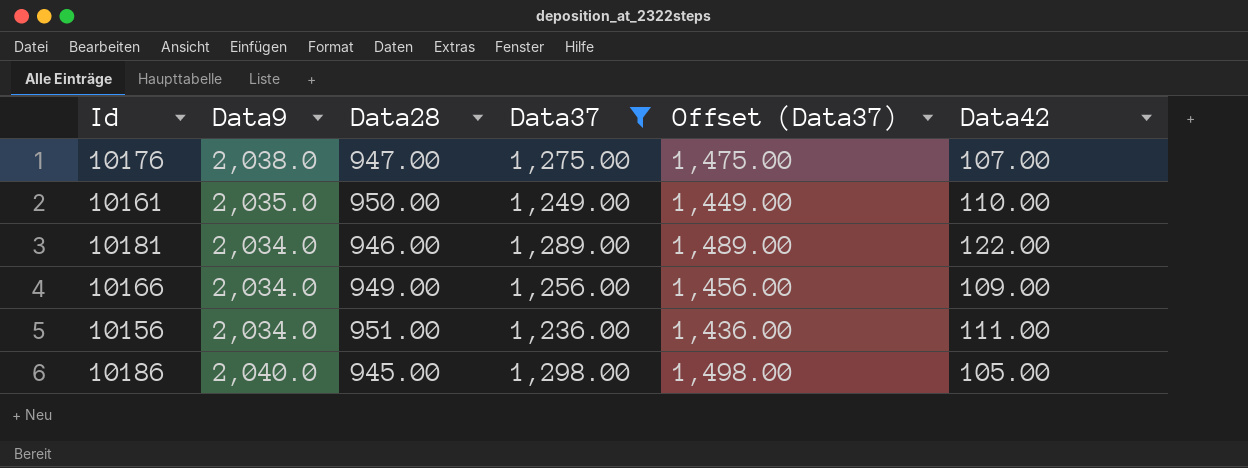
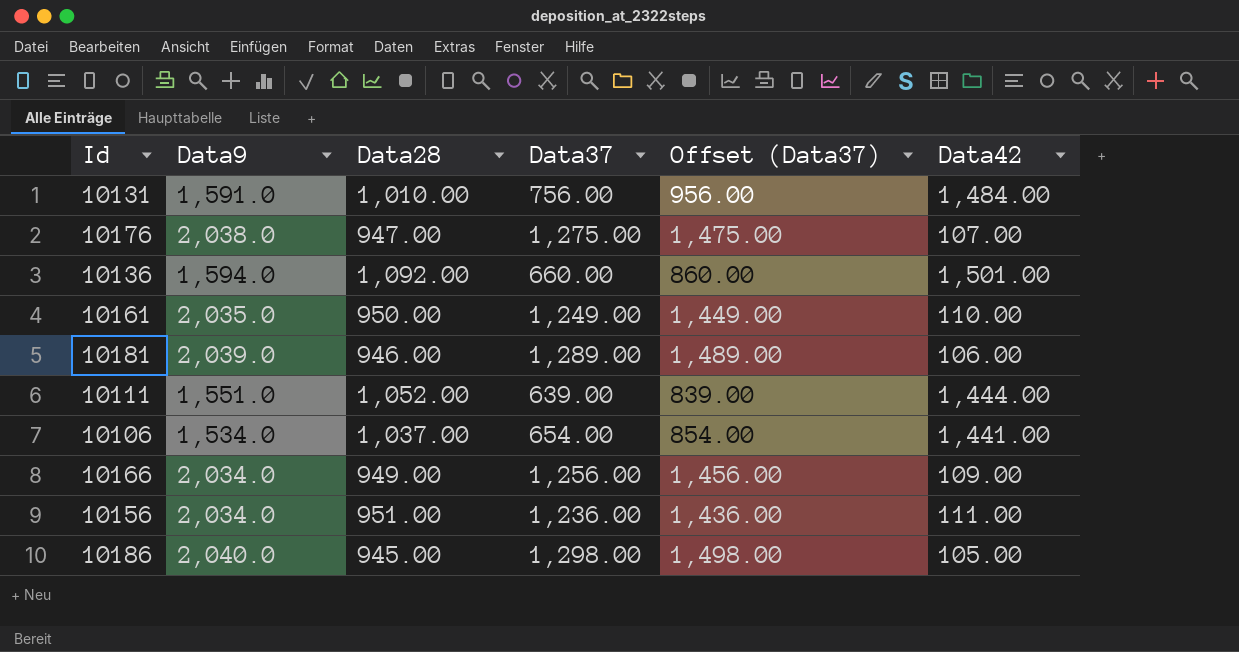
filter: Data37 >= 1,236.00 -> none
10181 | Data9: 2,034.0 -> 2,039.0
10181 | Data42: 122.00 -> 106.00

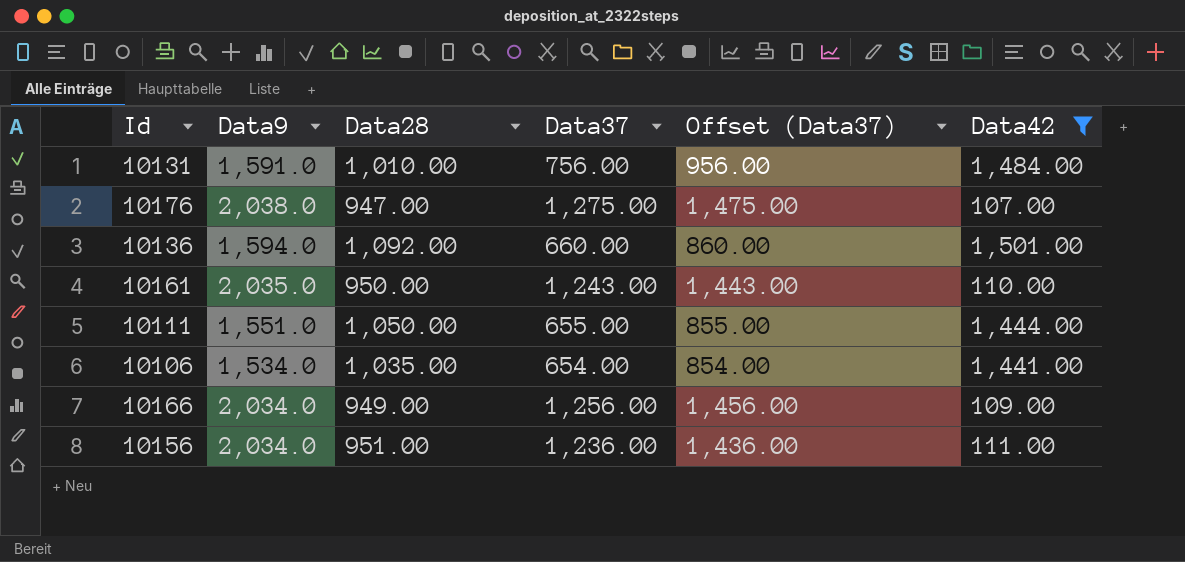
filter: none -> Data42 >= 107.00
10161 | Data37: 1,249.00 -> 1,243.00
10161 | Offset (Data37): 1,449.00 -> 1,443.00
10111 | Data28: 1,052.00 -> 1,050.00
10111 | Data37: 639.00 -> 655.00
10111 | Offset (Data37): 839.00 -> 855.00
10106 | Data28: 1,037.00 -> 1,035.00

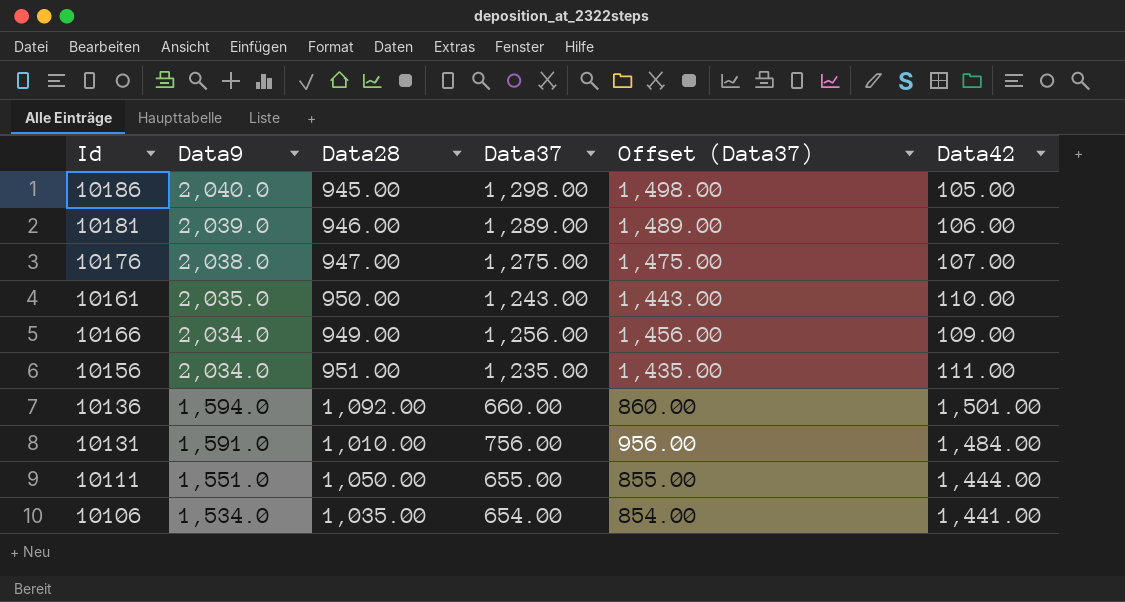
filter: Data42 >= 107.00 -> none
row order: none -> Data9 descending
10156 | Data37: 1,236.00 -> 1,235.00
10156 | Offset (Data37): 1,436.00 -> 1,435.00

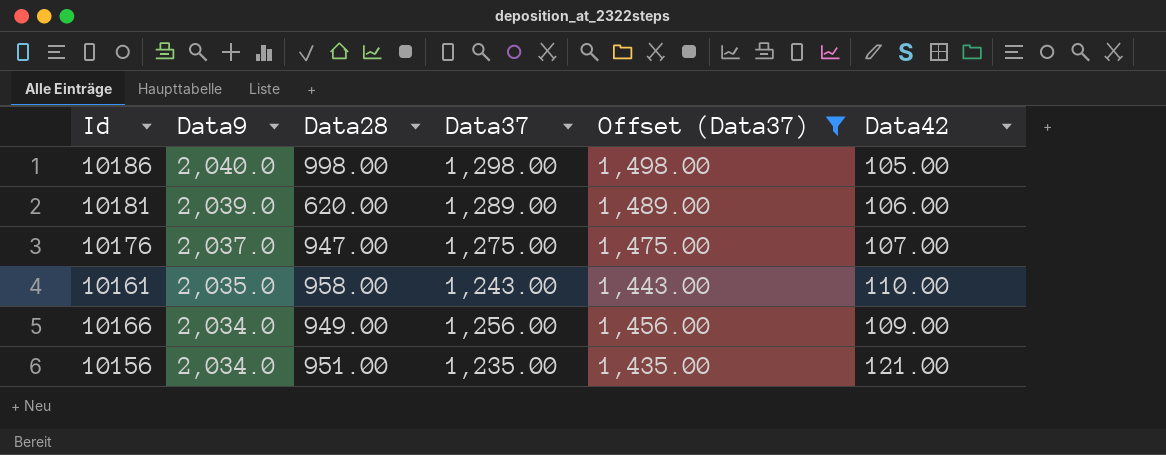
filter: none -> Offset (Data37) >= 1,435.00
10186 | Data28: 945.00 -> 998.00
10181 | Data28: 946.00 -> 620.00
10176 | Data9: 2,038.0 -> 2,037.0
10161 | Data28: 950.00 -> 958.00
10156 | Data42: 111.00 -> 121.00

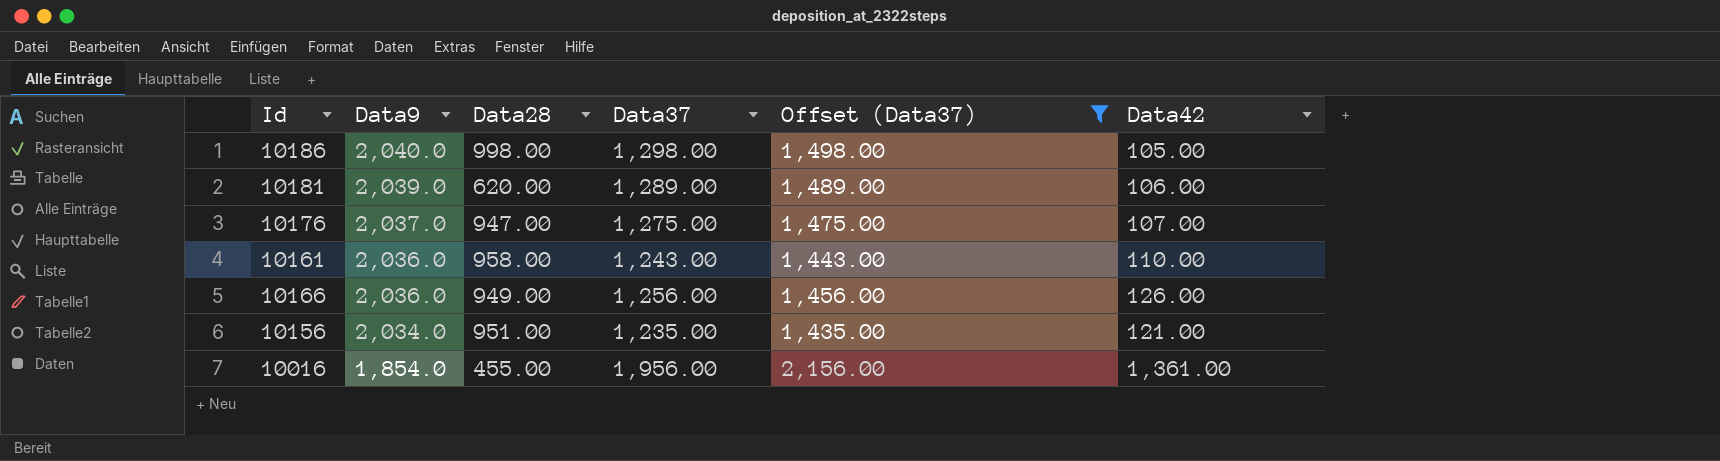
10161 | Data9: 2,035.0 -> 2,036.0
10166 | Data9: 2,034.0 -> 2,036.0
10166 | Data42: 109.00 -> 126.00
row 10016: none -> 1,854.0 | 455.00 | 1,956.00 | 2,156.00 | 1,361.00

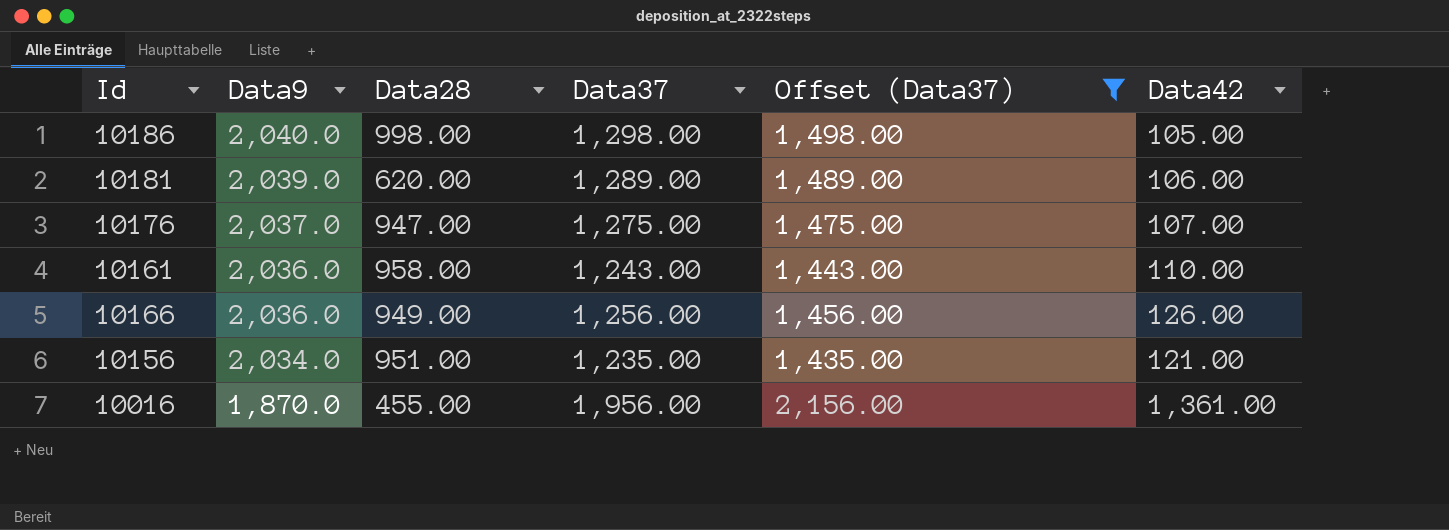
10016 | Data9: 1,854.0 -> 1,870.0

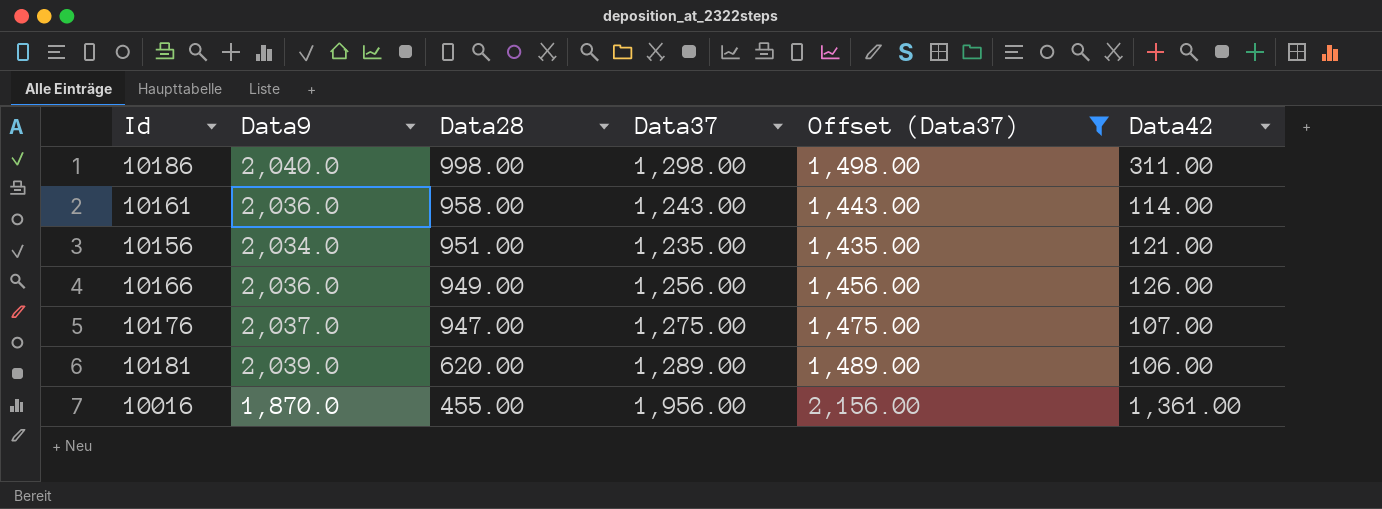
row order: Data9 descending -> Data28 descending
10186 | Data42: 105.00 -> 311.00
10161 | Data42: 110.00 -> 114.00

